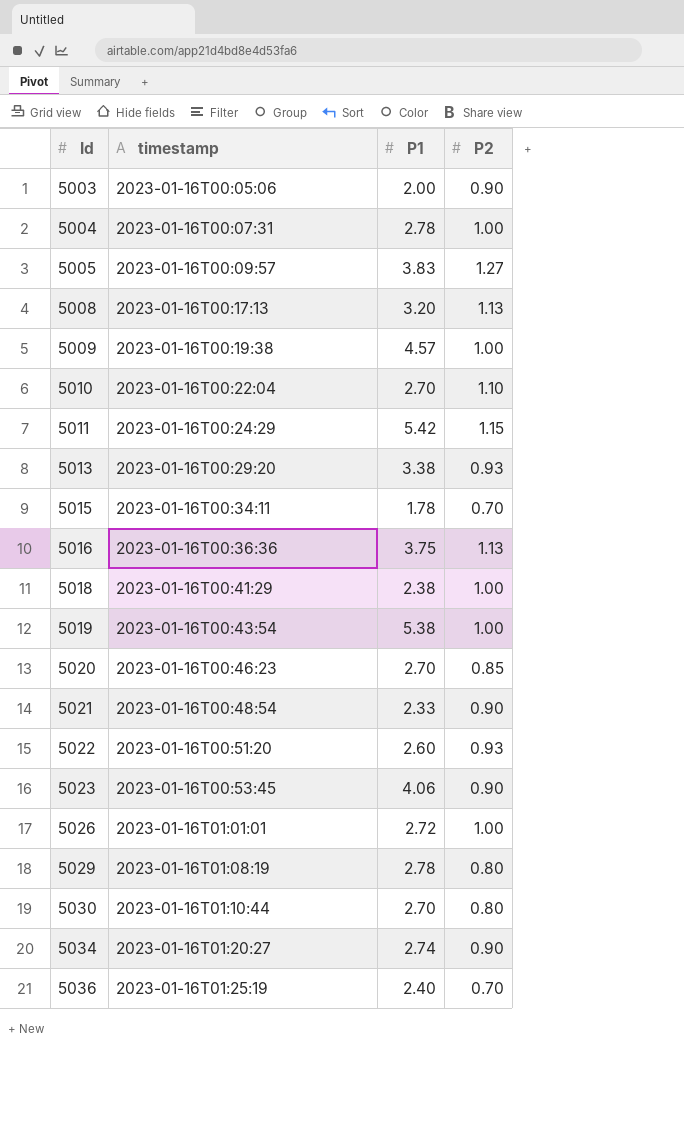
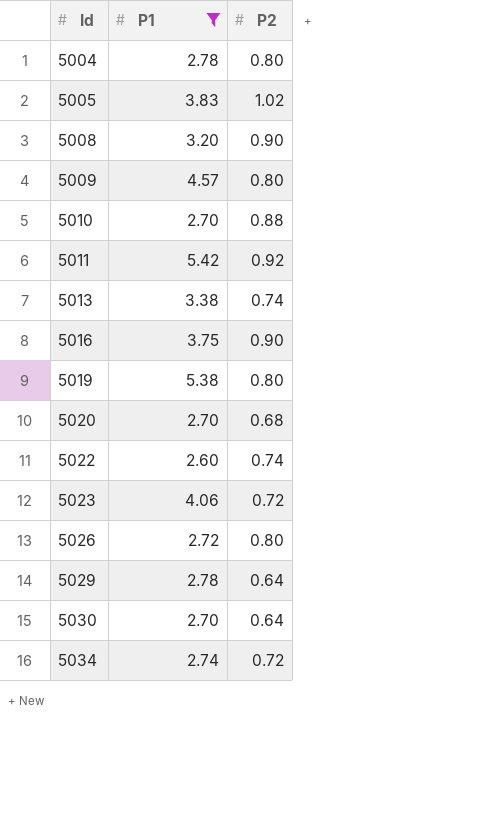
filter: none -> P1 >= 2.60
column timestamp | position: 2 -> none
5004 | P2: 1.00 -> 0.80
5005 | P2: 1.27 -> 1.02
5008 | P2: 1.13 -> 0.90
5009 | P2: 1.00 -> 0.80
5010 | P2: 1.10 -> 0.88
5011 | P2: 1.15 -> 0.92
5013 | P2: 0.93 -> 0.74
5016 | P2: 1.13 -> 0.90
5019 | P2: 1.00 -> 0.80
5020 | P2: 0.85 -> 0.68
5022 | P2: 0.93 -> 0.74
5023 | P2: 0.90 -> 0.72
5026 | P2: 1.00 -> 0.80
5029 | P2: 0.80 -> 0.64
5030 | P2: 0.80 -> 0.64
5034 | P2: 0.90 -> 0.72

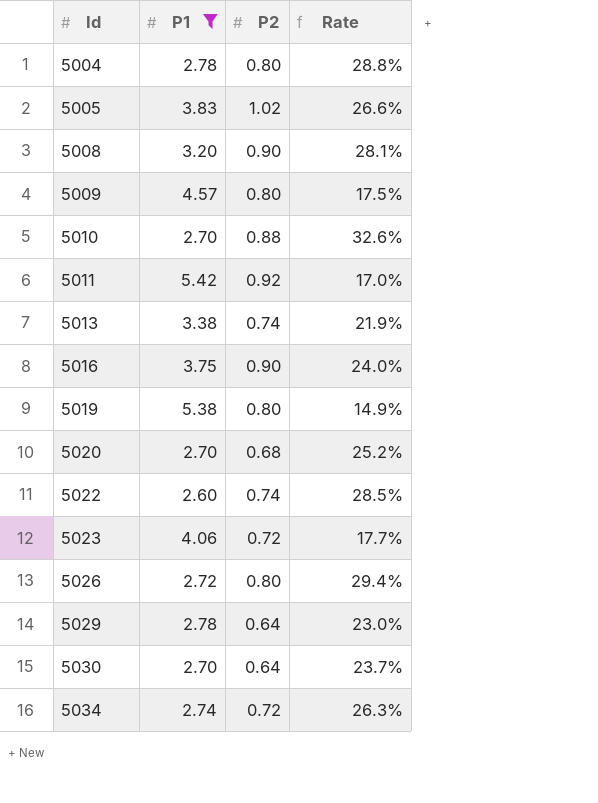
column Rate | formula: none -> [P2] / [P1]

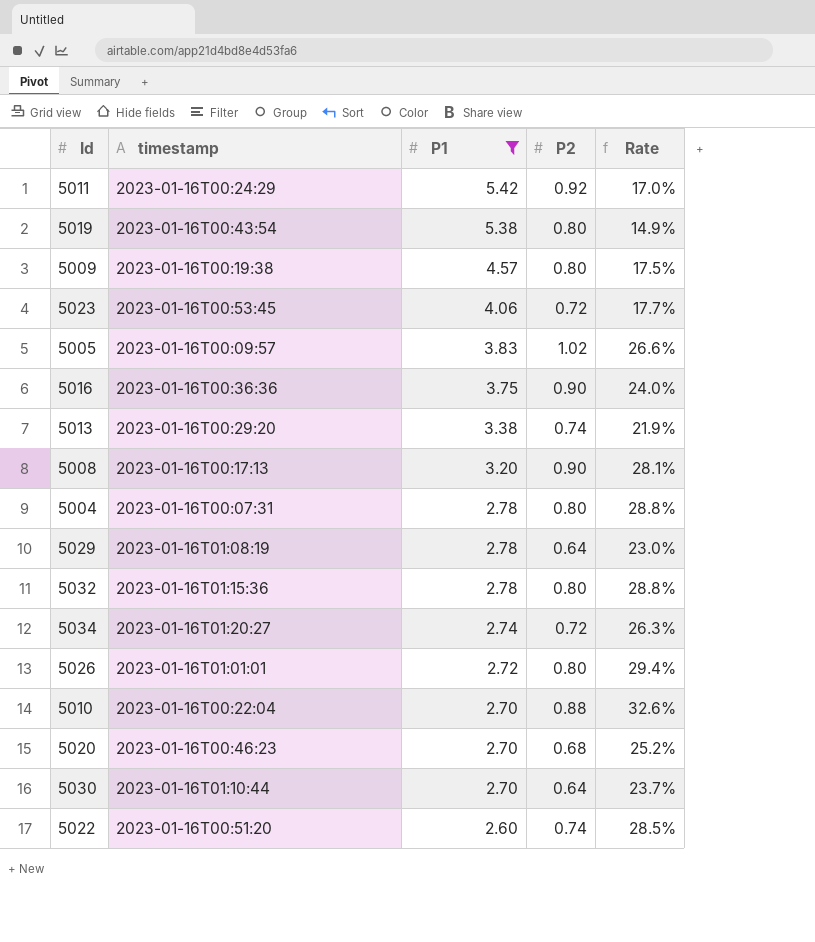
row order: Id ascending -> P1 descending
column timestamp | position: none -> 2
row 5032: none -> 2023-01-16T01:15:36 | 2.78 | 0.80 | 28.8%

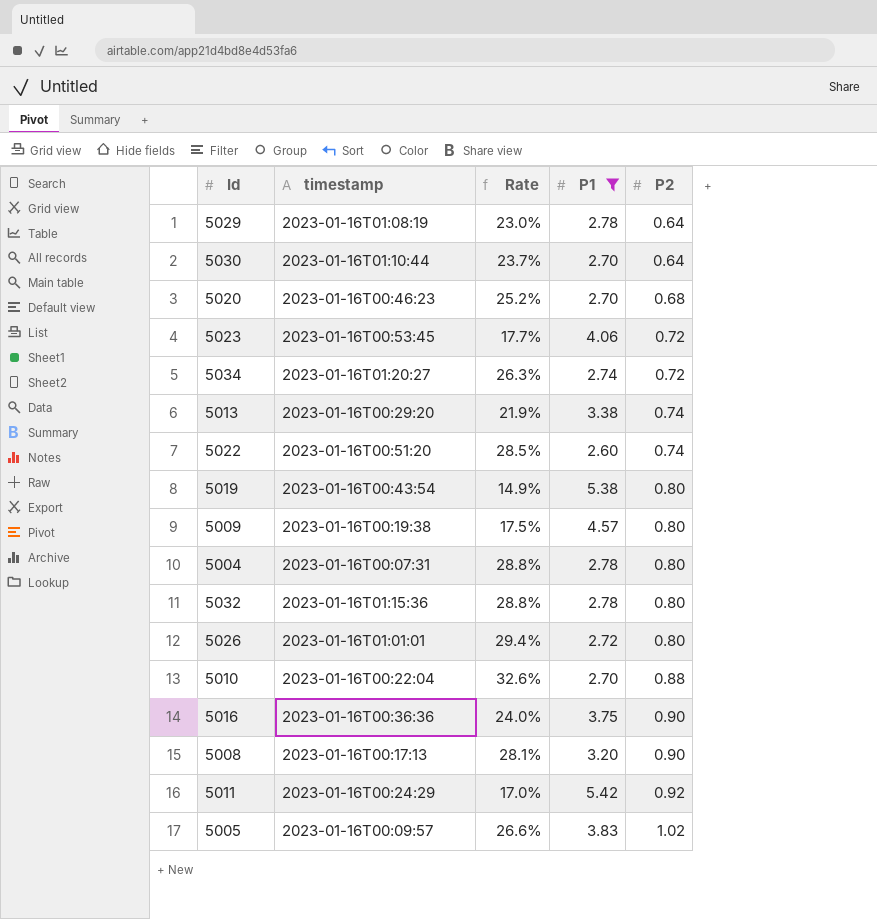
row order: P1 descending -> P2 ascending
column Rate | position: 5 -> 3

